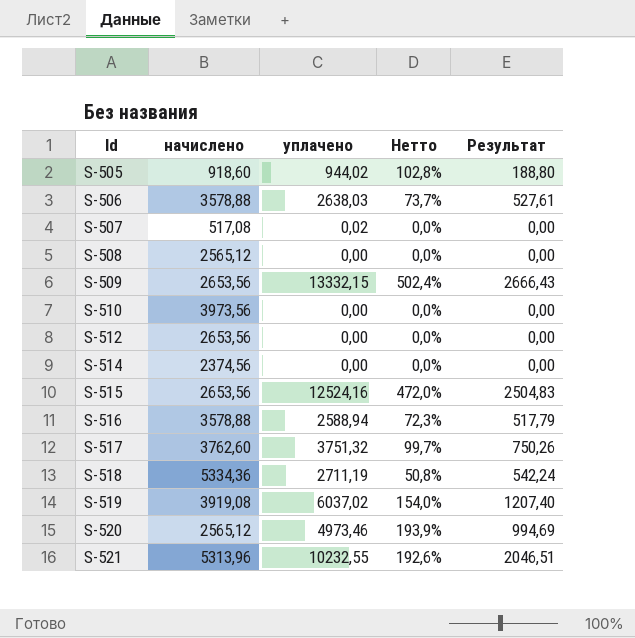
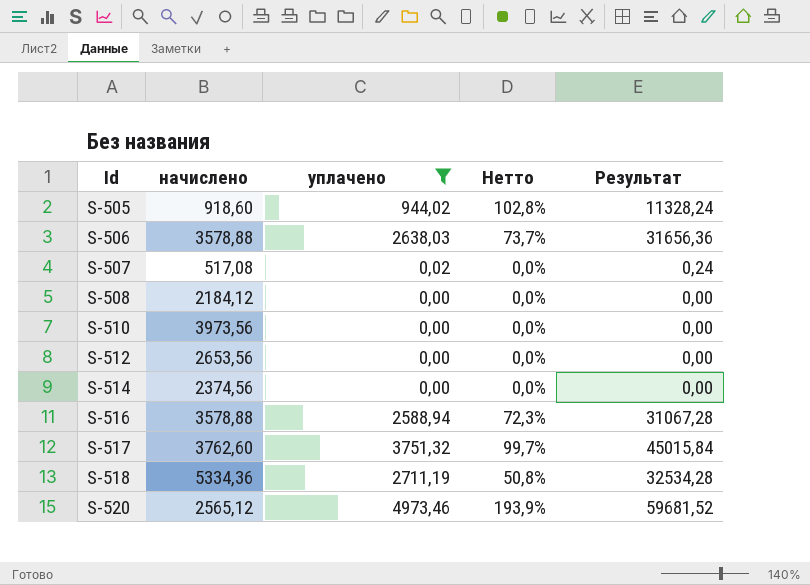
filter: none -> уплачено <= 4973,46
column Результат | formula: [уплачено] * 0,2 -> [уплачено] * 12
S-508 | начислено: 2565,12 -> 2184,12

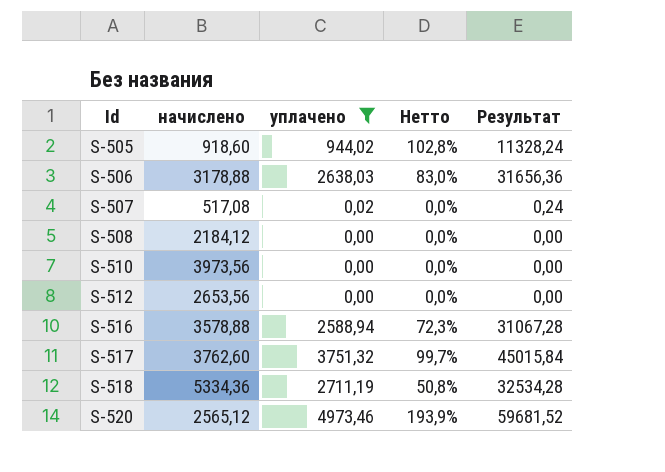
row S-514: 2374,56 | 0,00 | 0,0% | 0,00 -> none
S-506 | начислено: 3578,88 -> 3178,88
S-506 | Нетто: 73,7% -> 83,0%

